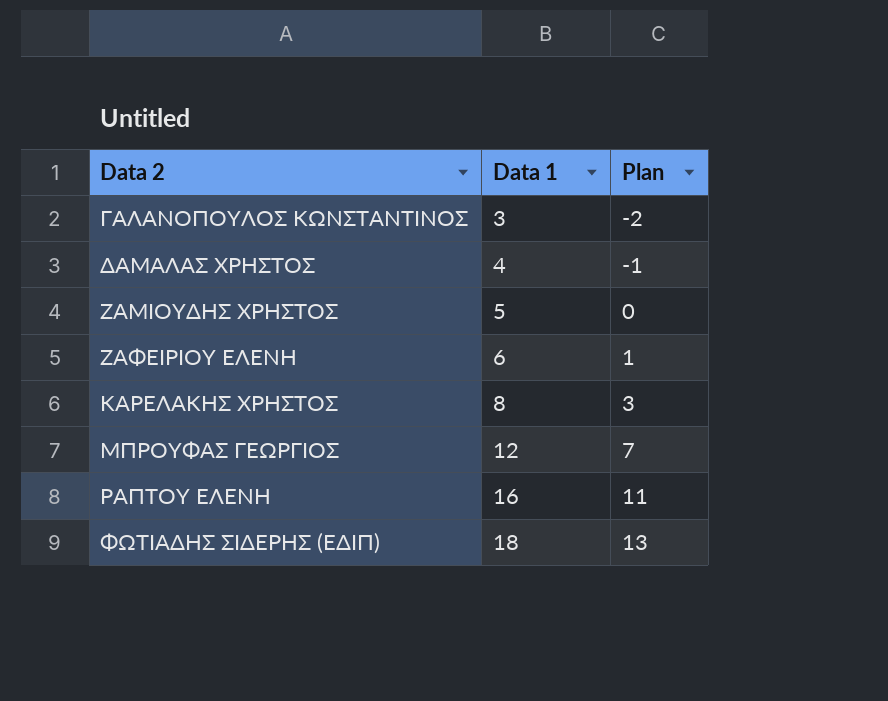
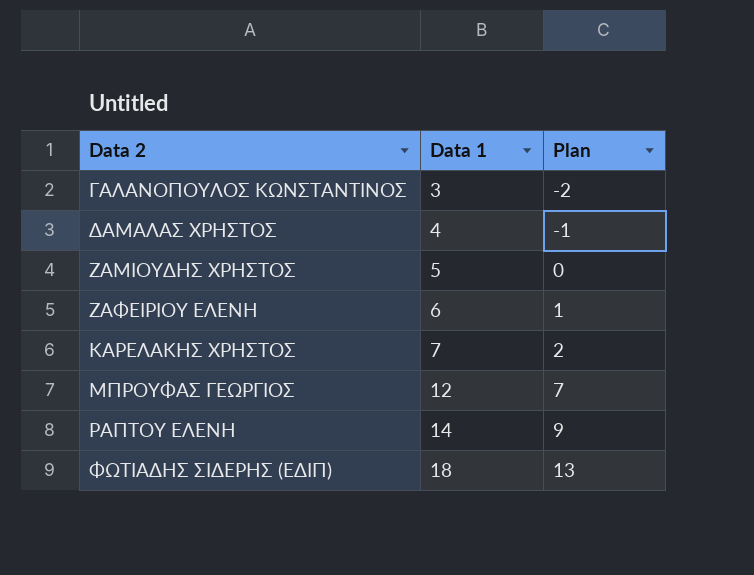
ΚΑΡΕΛΑΚΗΣ ΧΡΗΣΤΟΣ | Data 1: 8 -> 7
ΚΑΡΕΛΑΚΗΣ ΧΡΗΣΤΟΣ | Plan: 3 -> 2
ΡΑΠΤΟΥ ΕΛΕΝΗ | Data 1: 16 -> 14
ΡΑΠΤΟΥ ΕΛΕΝΗ | Plan: 11 -> 9

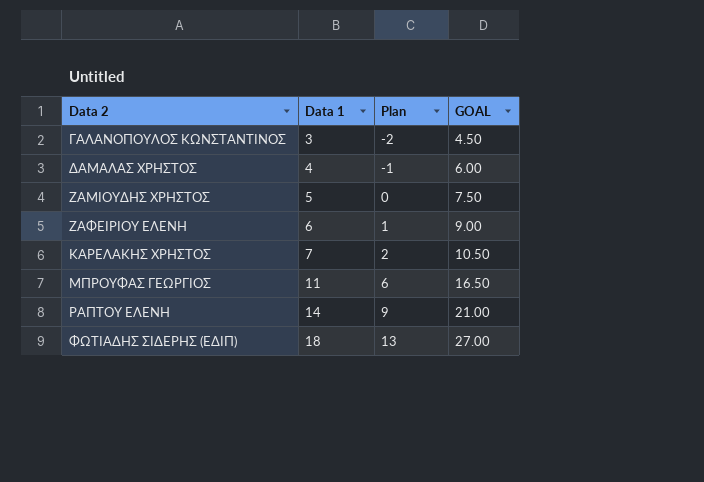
column GOAL | formula: none -> [Data 1] * 1.5
ΜΠΡΟΥΦΑΣ ΓΕΩΡΓΙΟΣ | Data 1: 12 -> 11
ΜΠΡΟΥΦΑΣ ΓΕΩΡΓΙΟΣ | Plan: 7 -> 6

